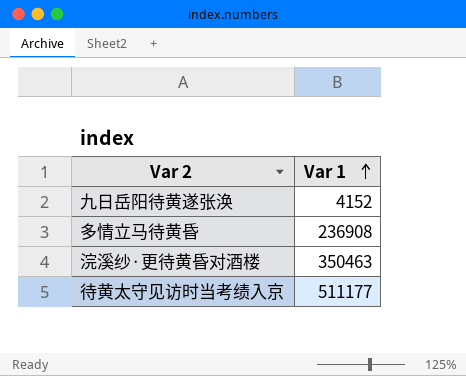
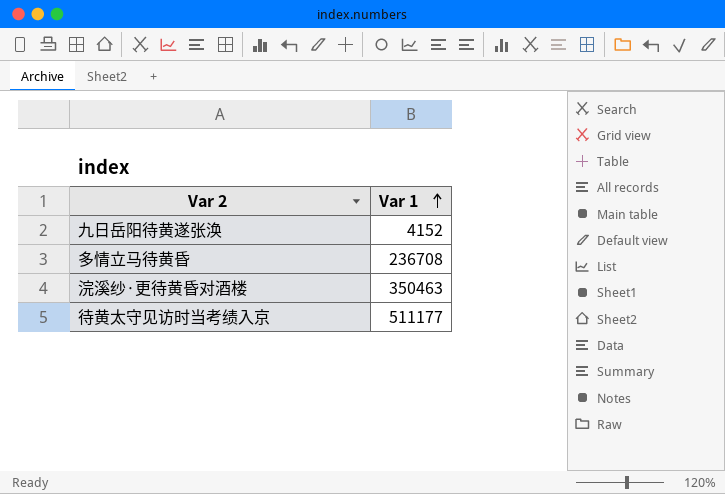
多情立马待黄昏 | Var 1: 236908 -> 236708

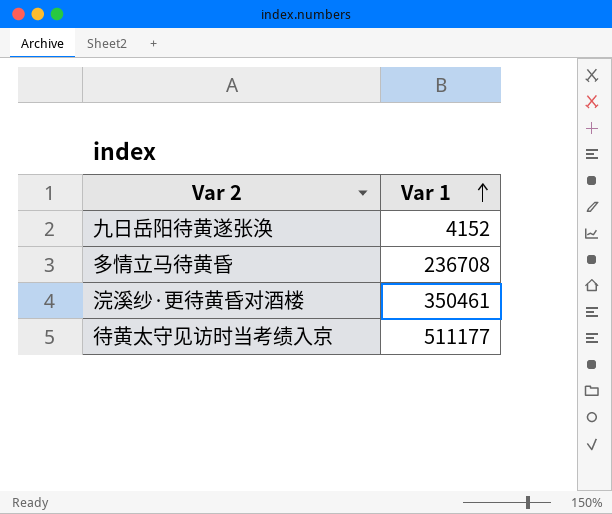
浣溪纱·更待黄昏对酒楼 | Var 1: 350463 -> 350461

